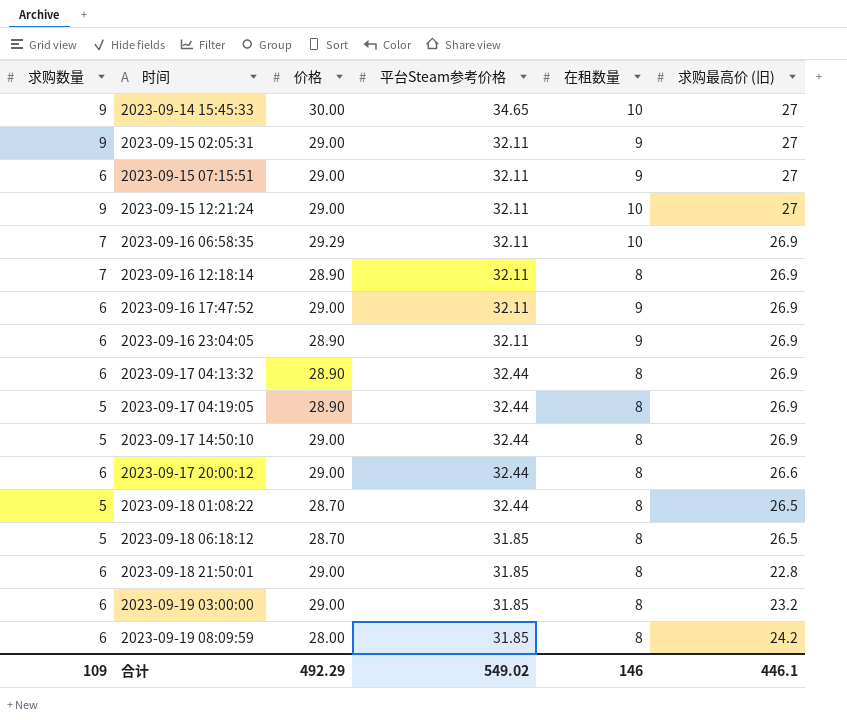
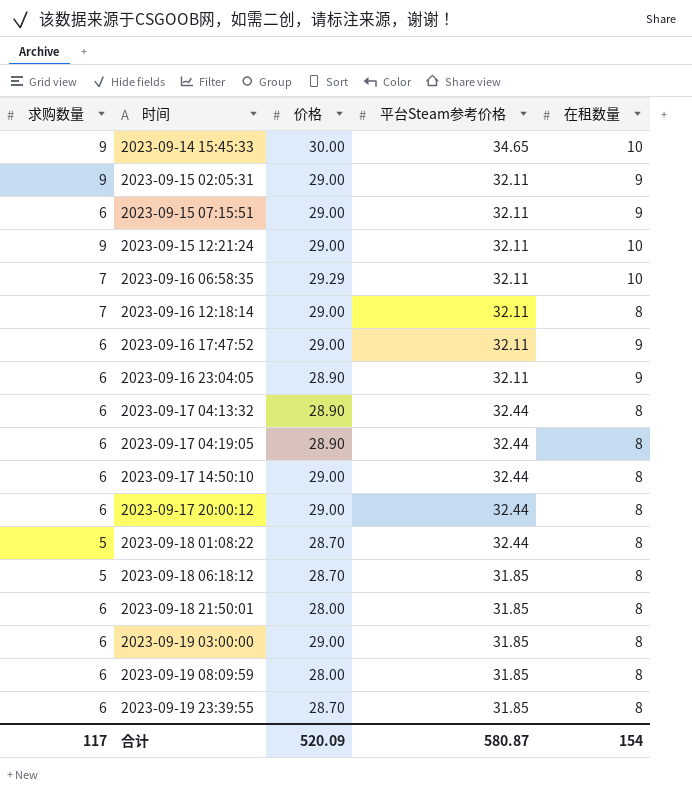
column 求购最高价 (旧) | position: 6 -> none
2023-09-16 12:18:14 | 价格: 28.90 -> 29.00
2023-09-17 04:19:05 | 求购数量: 5 -> 6
2023-09-17 14:50:10 | 求购数量: 5 -> 6
2023-09-18 21:50:01 | 价格: 29.00 -> 28.00
row 2023-09-19 23:39:55: none -> 6 | 28.70 | 31.85 | 8
合计 | 求购数量: 109 -> 117
合计 | 价格: 492.29 -> 520.09
合计 | 平台Steam参考价格: 549.02 -> 580.87
合计 | 在租数量: 146 -> 154

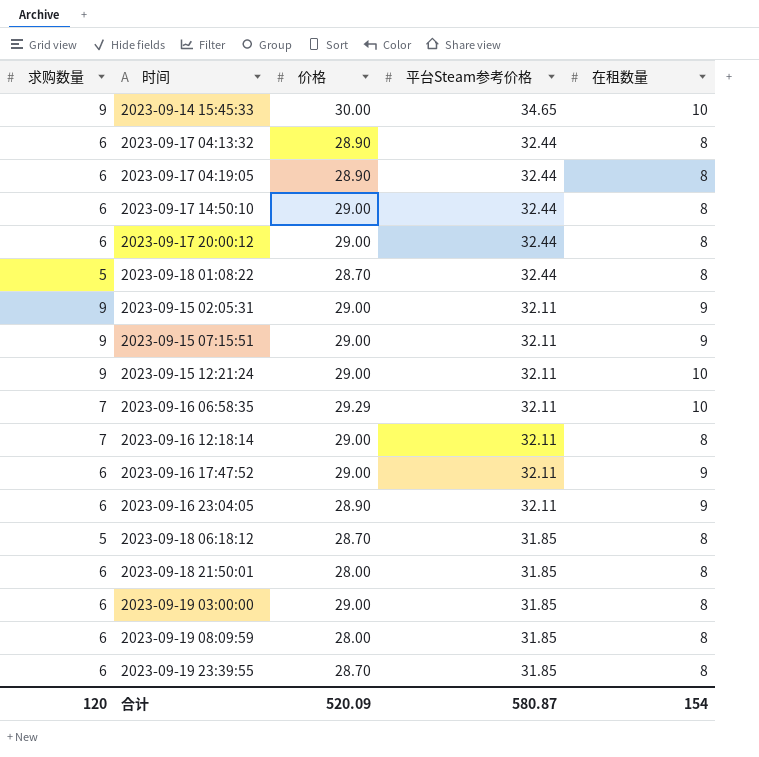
row order: 时间 ascending -> 平台Steam参考价格 descending
2023-09-15 07:15:51 | 求购数量: 6 -> 9
合计 | 求购数量: 117 -> 120

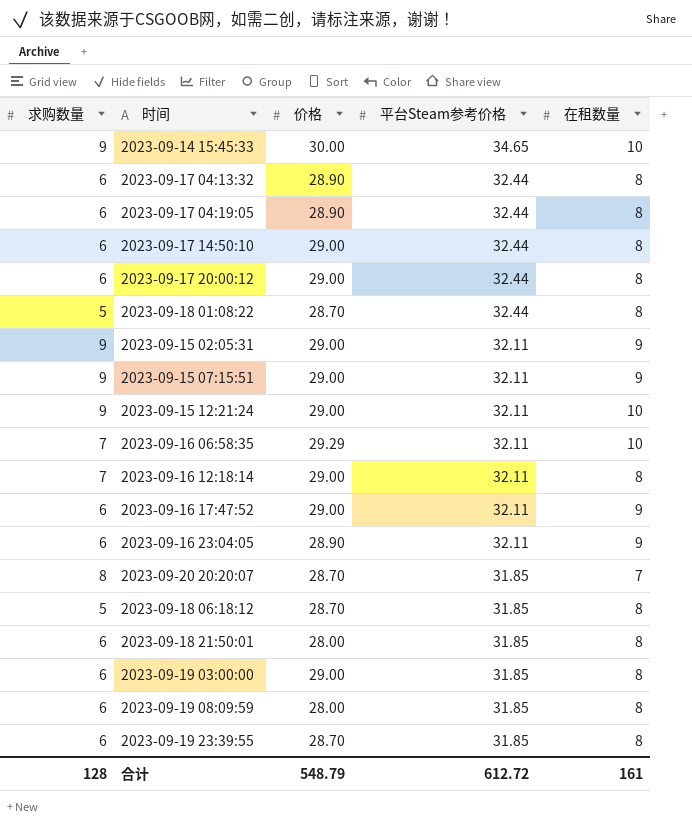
row 2023-09-20 20:20:07: none -> 8 | 28.70 | 31.85 | 7
合计 | 求购数量: 120 -> 128
合计 | 价格: 520.09 -> 548.79
合计 | 平台Steam参考价格: 580.87 -> 612.72
合计 | 在租数量: 154 -> 161

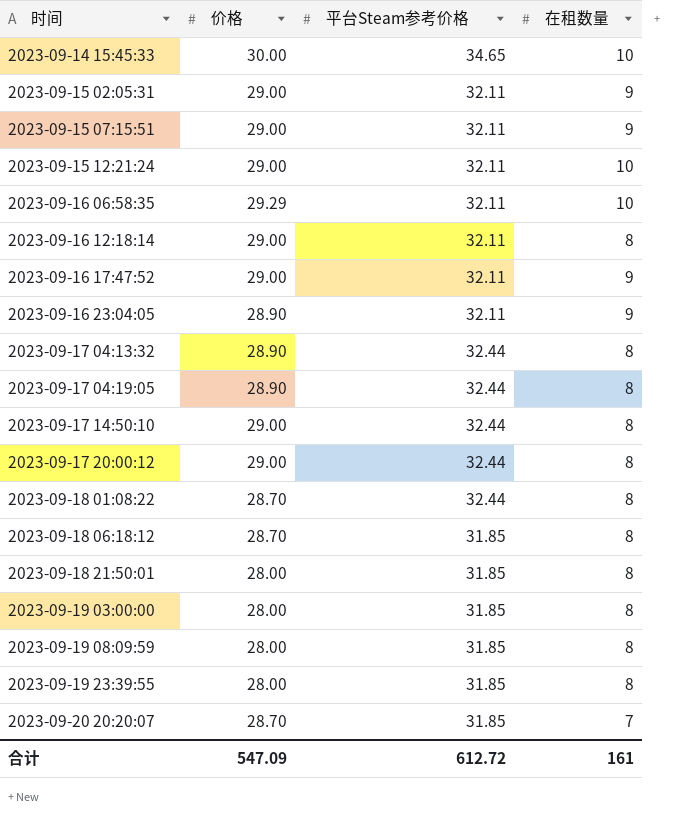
row order: 平台Steam参考价格 descending -> 时间 ascending
column 求购数量 | position: 1 -> none
2023-09-19 03:00:00 | 价格: 29.00 -> 28.00
2023-09-19 23:39:55 | 价格: 28.70 -> 28.00
合计 | 价格: 548.79 -> 547.09

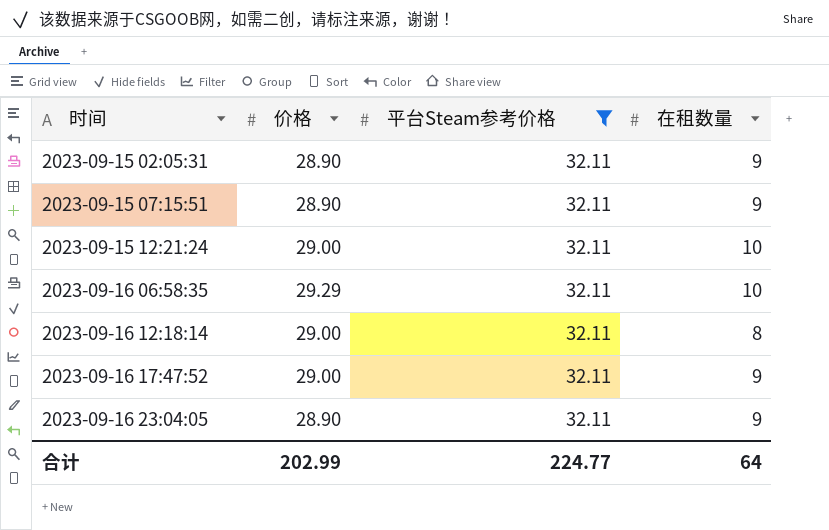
filter: none -> 平台Steam参考价格 = 32.11
2023-09-15 02:05:31 | 价格: 29.00 -> 28.90
2023-09-15 07:15:51 | 价格: 29.00 -> 28.90
合计 | 价格: 547.09 -> 202.99
合计 | 平台Steam参考价格: 612.72 -> 224.77
合计 | 在租数量: 161 -> 64

